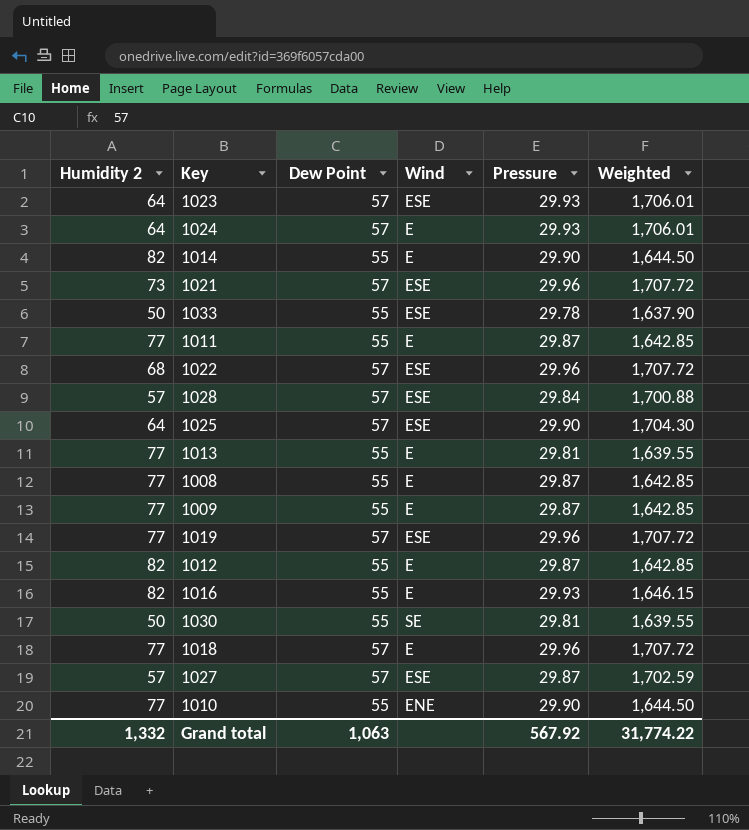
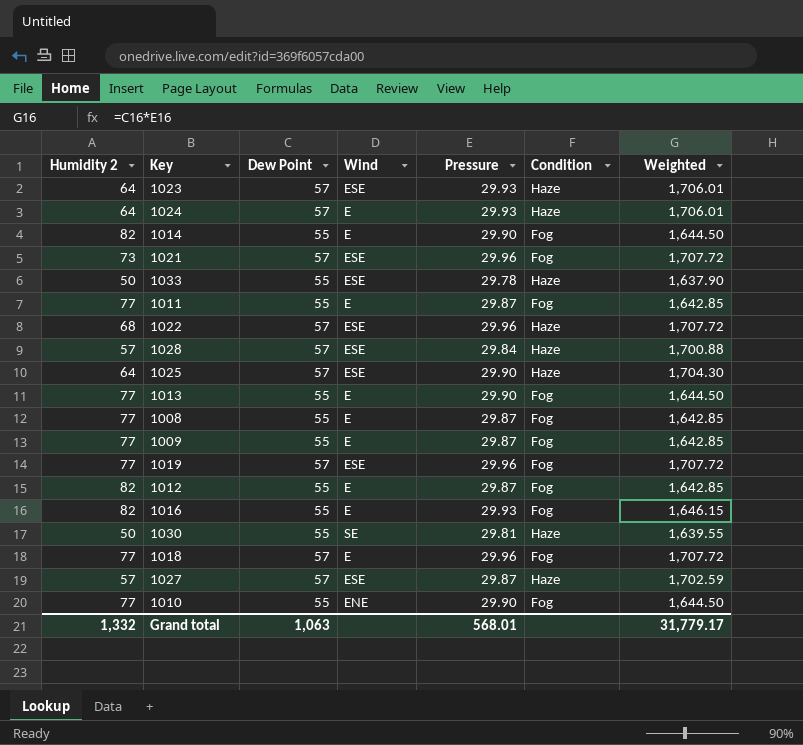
column Condition | position: none -> 6
1013 | Pressure: 29.81 -> 29.90
1013 | Weighted: 1,639.55 -> 1,644.50
Grand total | Pressure: 567.92 -> 568.01
Grand total | Weighted: 31,774.22 -> 31,779.17

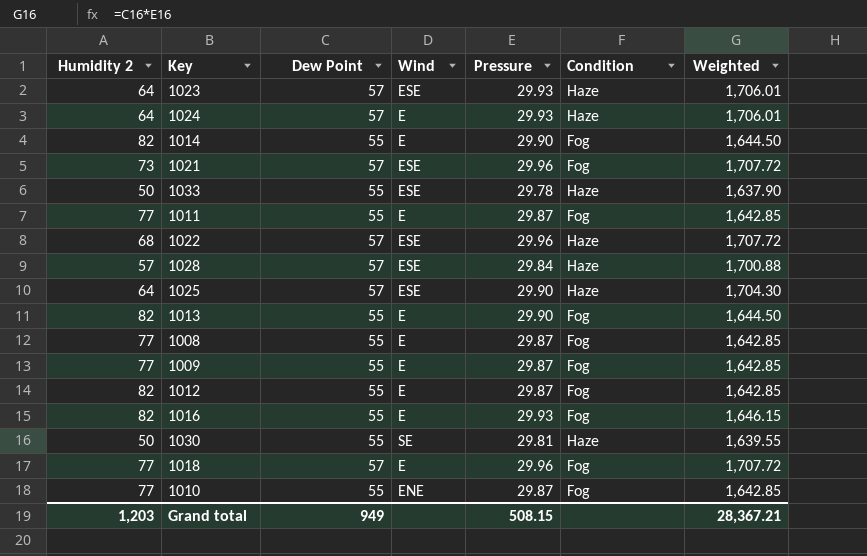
row 1019: 77 | 57 | ESE | 29.96 | Fog | 1,707.72 -> none
row 1027: 57 | 57 | ESE | 29.87 | Haze | 1,702.59 -> none
1013 | Humidity 2: 77 -> 82
1010 | Pressure: 29.90 -> 29.87
1010 | Weighted: 1,644.50 -> 1,642.85
Grand total | Humidity 2: 1,332 -> 1,203
Grand total | Dew Point: 1,063 -> 949
Grand total | Pressure: 568.01 -> 508.15
Grand total | Weighted: 31,779.17 -> 28,367.21

